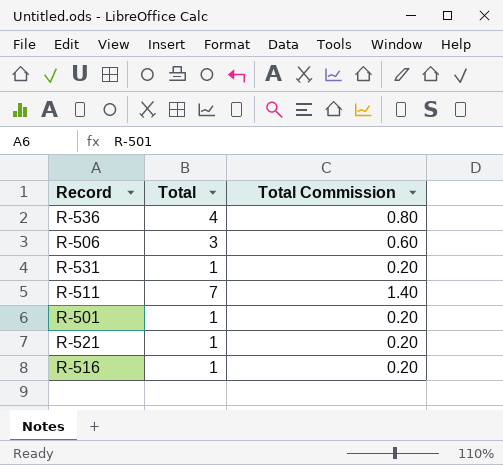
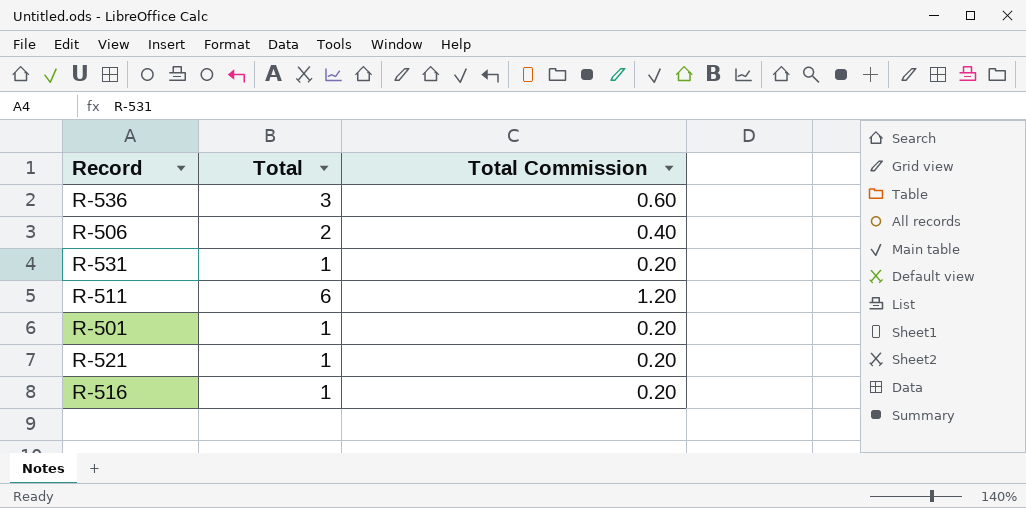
R-536 | Total: 4 -> 3
R-536 | Total Commission: 0.80 -> 0.60
R-506 | Total: 3 -> 2
R-506 | Total Commission: 0.60 -> 0.40
R-511 | Total: 7 -> 6
R-511 | Total Commission: 1.40 -> 1.20

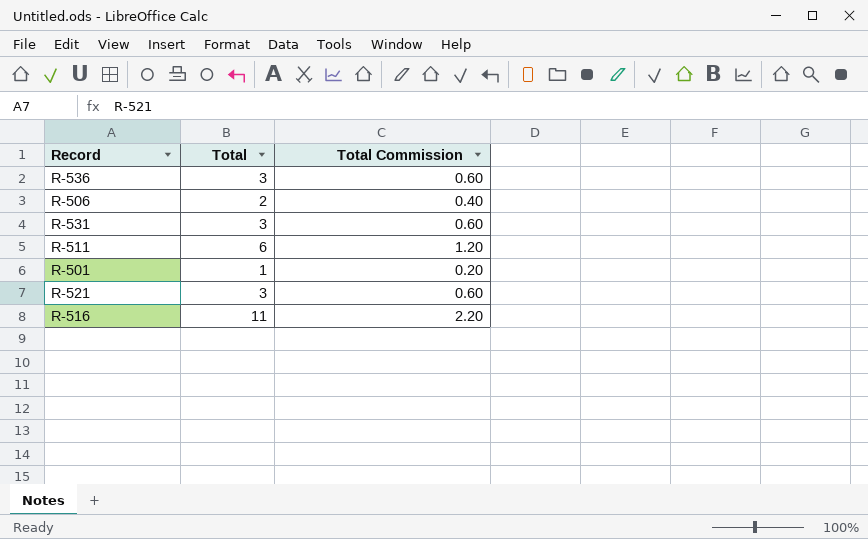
R-531 | Total: 1 -> 3
R-531 | Total Commission: 0.20 -> 0.60
R-521 | Total: 1 -> 3
R-521 | Total Commission: 0.20 -> 0.60
R-516 | Total: 1 -> 11
R-516 | Total Commission: 0.20 -> 2.20

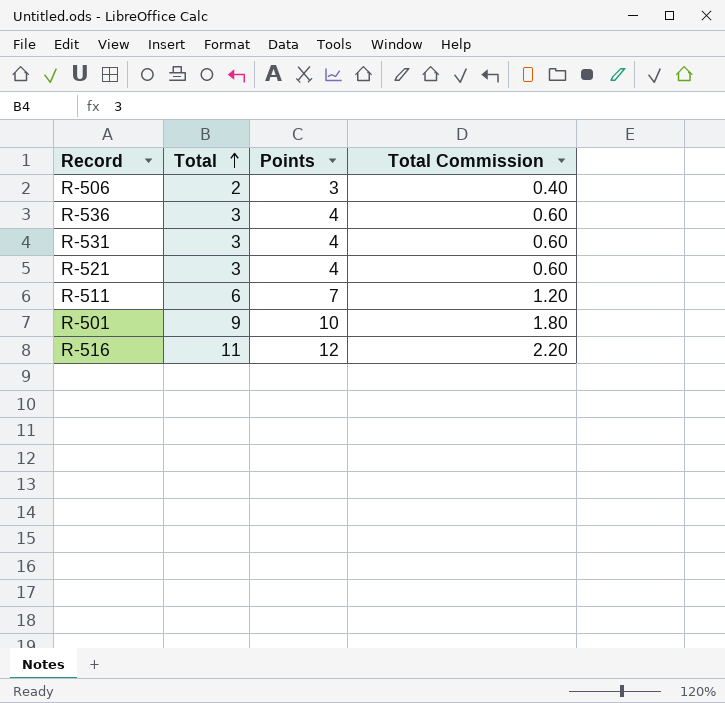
row order: none -> Total ascending
column Points | formula: none -> [Total] + 1
R-501 | Total: 1 -> 9
R-501 | Total Commission: 0.20 -> 1.80

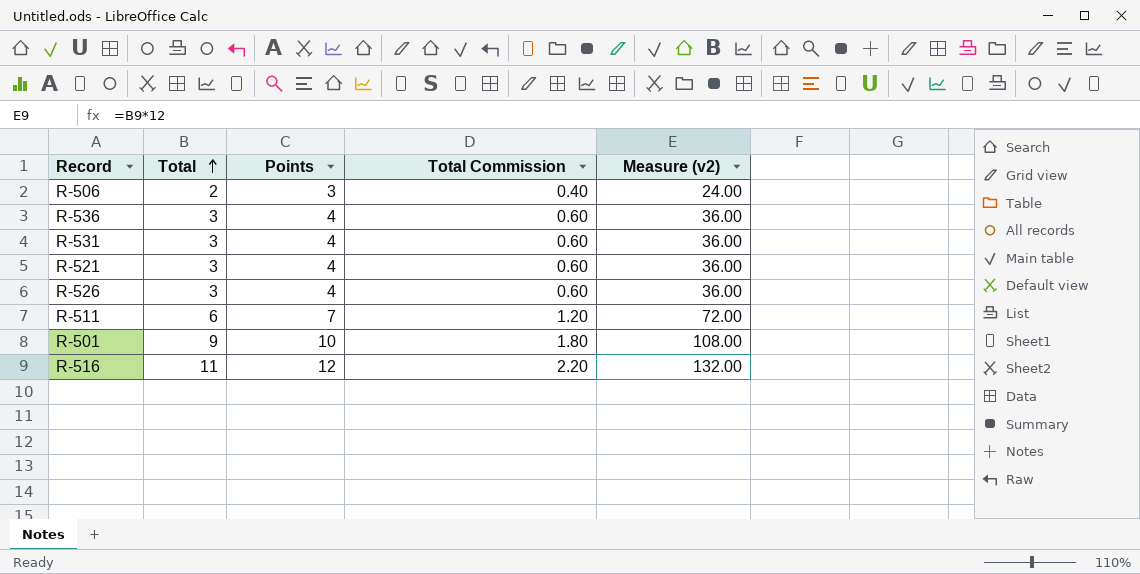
column Measure (v2) | formula: none -> [Total] * 12
row R-526: none -> 3 | 4 | 0.60 | 36.00

